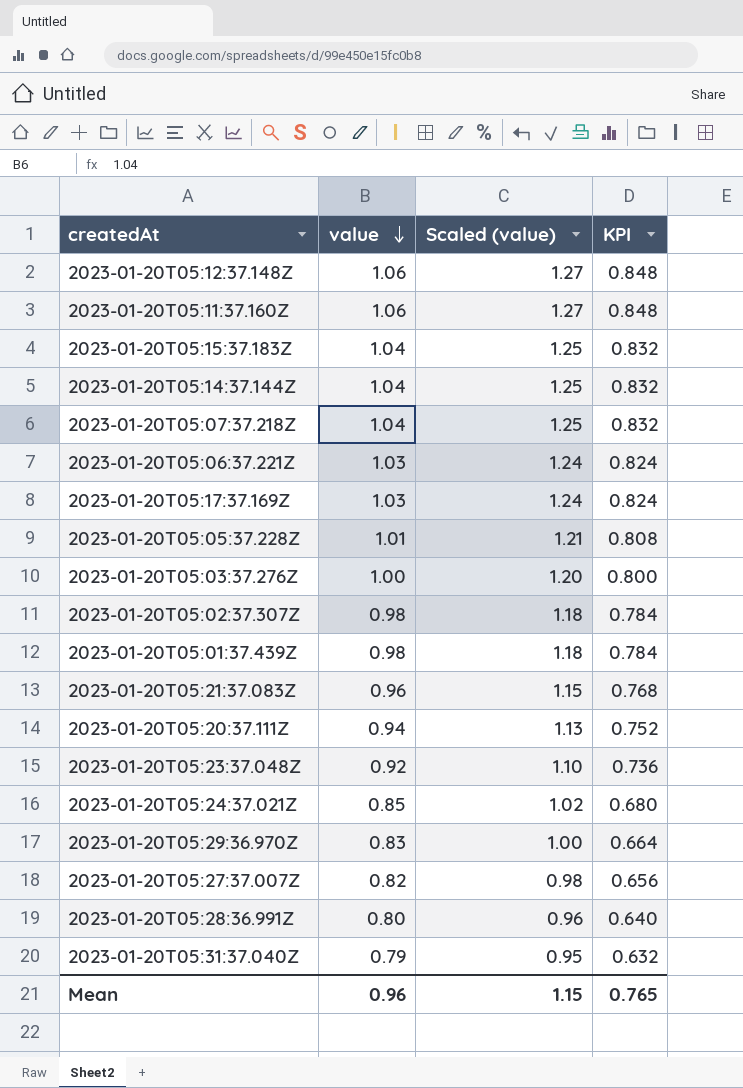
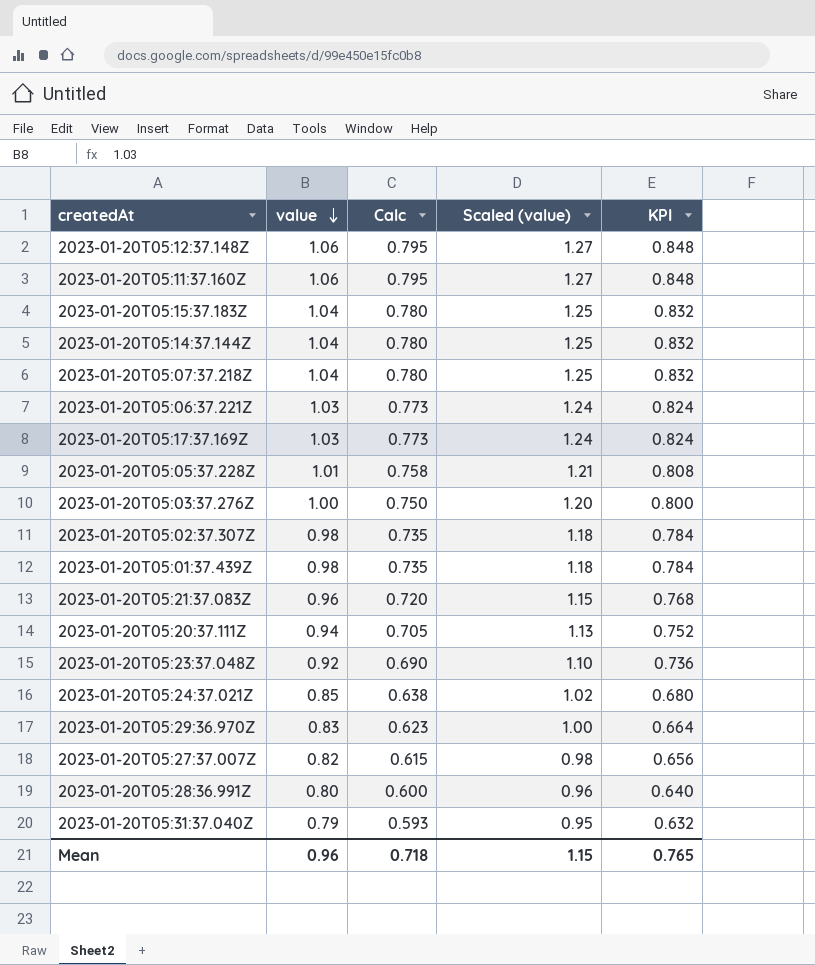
column Calc | formula: none -> [value] * 0.75

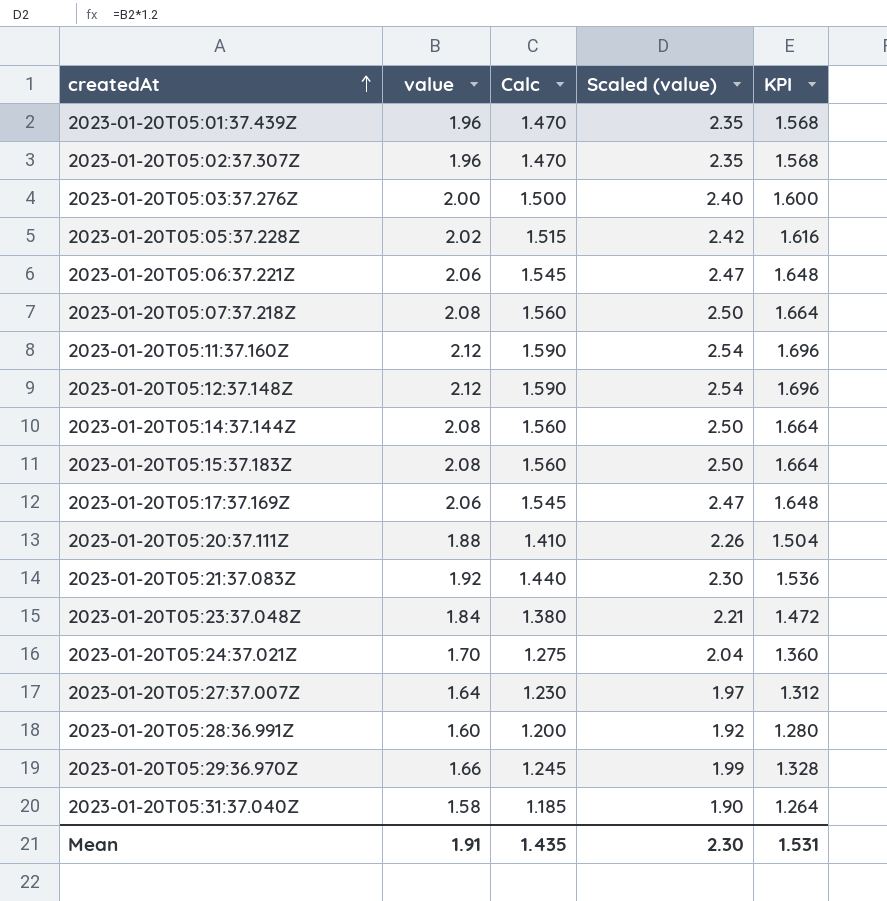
row order: value descending -> createdAt ascending
2023-01-20T05:01:37.439Z | value: 0.98 -> 1.96
2023-01-20T05:01:37.439Z | Calc: 0.735 -> 1.470
2023-01-20T05:01:37.439Z | Scaled (value): 1.18 -> 2.35
2023-01-20T05:01:37.439Z | KPI: 0.784 -> 1.568
2023-01-20T05:02:37.307Z | value: 0.98 -> 1.96
2023-01-20T05:02:37.307Z | Calc: 0.735 -> 1.470
2023-01-20T05:02:37.307Z | Scaled (value): 1.18 -> 2.35
2023-01-20T05:02:37.307Z | KPI: 0.784 -> 1.568
2023-01-20T05:03:37.276Z | value: 1.00 -> 2.00
2023-01-20T05:03:37.276Z | Calc: 0.750 -> 1.500
2023-01-20T05:03:37.276Z | Scaled (value): 1.20 -> 2.40
2023-01-20T05:03:37.276Z | KPI: 0.800 -> 1.600
2023-01-20T05:05:37.228Z | value: 1.01 -> 2.02
2023-01-20T05:05:37.228Z | Calc: 0.758 -> 1.515
2023-01-20T05:05:37.228Z | Scaled (value): 1.21 -> 2.42
2023-01-20T05:05:37.228Z | KPI: 0.808 -> 1.616
2023-01-20T05:06:37.221Z | value: 1.03 -> 2.06
2023-01-20T05:06:37.221Z | Calc: 0.773 -> 1.545
2023-01-20T05:06:37.221Z | Scaled (value): 1.24 -> 2.47
2023-01-20T05:06:37.221Z | KPI: 0.824 -> 1.648
2023-01-20T05:07:37.218Z | value: 1.04 -> 2.08
2023-01-20T05:07:37.218Z | Calc: 0.780 -> 1.560
2023-01-20T05:07:37.218Z | Scaled (value): 1.25 -> 2.50
2023-01-20T05:07:37.218Z | KPI: 0.832 -> 1.664
2023-01-20T05:11:37.160Z | value: 1.06 -> 2.12
2023-01-20T05:11:37.160Z | Calc: 0.795 -> 1.590
2023-01-20T05:11:37.160Z | Scaled (value): 1.27 -> 2.54
2023-01-20T05:11:37.160Z | KPI: 0.848 -> 1.696
2023-01-20T05:12:37.148Z | value: 1.06 -> 2.12
2023-01-20T05:12:37.148Z | Calc: 0.795 -> 1.590
2023-01-20T05:12:37.148Z | Scaled (value): 1.27 -> 2.54
2023-01-20T05:12:37.148Z | KPI: 0.848 -> 1.696
2023-01-20T05:14:37.144Z | value: 1.04 -> 2.08
2023-01-20T05:14:37.144Z | Calc: 0.780 -> 1.560
2023-01-20T05:14:37.144Z | Scaled (value): 1.25 -> 2.50
2023-01-20T05:14:37.144Z | KPI: 0.832 -> 1.664
2023-01-20T05:15:37.183Z | value: 1.04 -> 2.08
2023-01-20T05:15:37.183Z | Calc: 0.780 -> 1.560
2023-01-20T05:15:37.183Z | Scaled (value): 1.25 -> 2.50
2023-01-20T05:15:37.183Z | KPI: 0.832 -> 1.664
2023-01-20T05:17:37.169Z | value: 1.03 -> 2.06
2023-01-20T05:17:37.169Z | Calc: 0.773 -> 1.545
2023-01-20T05:17:37.169Z | Scaled (value): 1.24 -> 2.47
2023-01-20T05:17:37.169Z | KPI: 0.824 -> 1.648
2023-01-20T05:20:37.111Z | value: 0.94 -> 1.88
2023-01-20T05:20:37.111Z | Calc: 0.705 -> 1.410
2023-01-20T05:20:37.111Z | Scaled (value): 1.13 -> 2.26
2023-01-20T05:20:37.111Z | KPI: 0.752 -> 1.504
2023-01-20T05:21:37.083Z | value: 0.96 -> 1.92
2023-01-20T05:21:37.083Z | Calc: 0.720 -> 1.440
2023-01-20T05:21:37.083Z | Scaled (value): 1.15 -> 2.30
2023-01-20T05:21:37.083Z | KPI: 0.768 -> 1.536
2023-01-20T05:23:37.048Z | value: 0.92 -> 1.84
2023-01-20T05:23:37.048Z | Calc: 0.690 -> 1.380
2023-01-20T05:23:37.048Z | Scaled (value): 1.10 -> 2.21
2023-01-20T05:23:37.048Z | KPI: 0.736 -> 1.472
2023-01-20T05:24:37.021Z | value: 0.85 -> 1.70
2023-01-20T05:24:37.021Z | Calc: 0.638 -> 1.275
2023-01-20T05:24:37.021Z | Scaled (value): 1.02 -> 2.04
2023-01-20T05:24:37.021Z | KPI: 0.680 -> 1.360
2023-01-20T05:27:37.007Z | value: 0.82 -> 1.64
2023-01-20T05:27:37.007Z | Calc: 0.615 -> 1.230
2023-01-20T05:27:37.007Z | Scaled (value): 0.98 -> 1.97
2023-01-20T05:27:37.007Z | KPI: 0.656 -> 1.312
2023-01-20T05:28:36.991Z | value: 0.80 -> 1.60
2023-01-20T05:28:36.991Z | Calc: 0.600 -> 1.200
2023-01-20T05:28:36.991Z | Scaled (value): 0.96 -> 1.92
2023-01-20T05:28:36.991Z | KPI: 0.640 -> 1.280
2023-01-20T05:29:36.970Z | value: 0.83 -> 1.66
2023-01-20T05:29:36.970Z | Calc: 0.623 -> 1.245
2023-01-20T05:29:36.970Z | Scaled (value): 1.00 -> 1.99
2023-01-20T05:29:36.970Z | KPI: 0.664 -> 1.328
2023-01-20T05:31:37.040Z | value: 0.79 -> 1.58
2023-01-20T05:31:37.040Z | Calc: 0.593 -> 1.185
2023-01-20T05:31:37.040Z | Scaled (value): 0.95 -> 1.90
2023-01-20T05:31:37.040Z | KPI: 0.632 -> 1.264
Mean | value: 0.96 -> 1.91
Mean | Calc: 0.718 -> 1.435
Mean | Scaled (value): 1.15 -> 2.30
Mean | KPI: 0.765 -> 1.531

